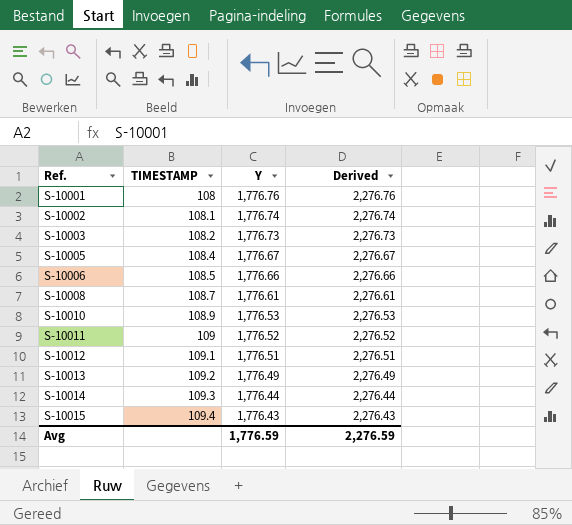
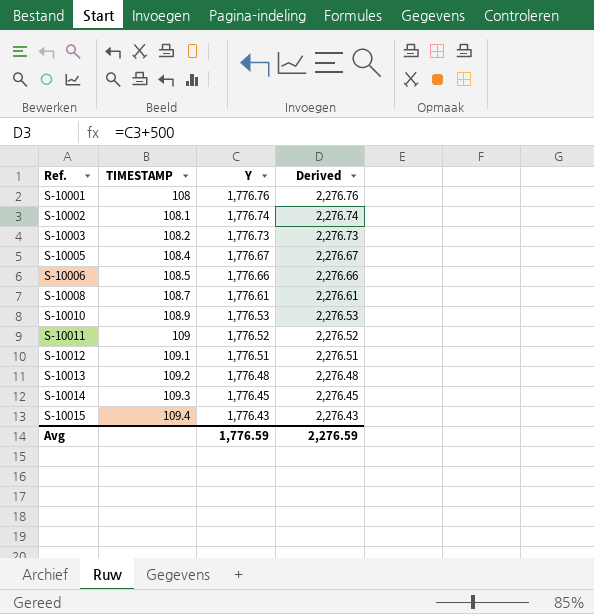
S-10013 | Y: 1,776.49 -> 1,776.48
S-10013 | Derived: 2,276.49 -> 2,276.48
S-10014 | Y: 1,776.44 -> 1,776.45
S-10014 | Derived: 2,276.44 -> 2,276.45

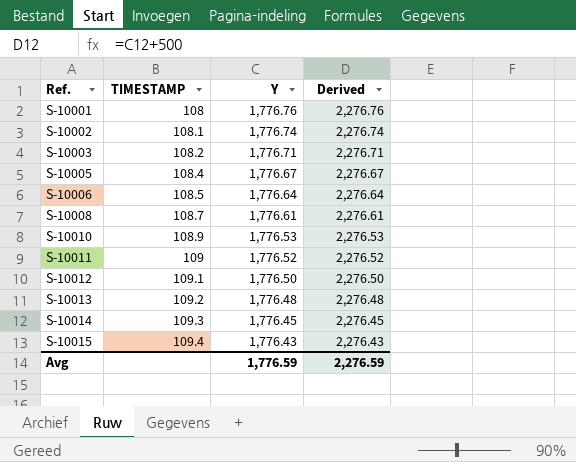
S-10003 | Y: 1,776.73 -> 1,776.71
S-10003 | Derived: 2,276.73 -> 2,276.71
S-10006 | Y: 1,776.66 -> 1,776.64
S-10006 | Derived: 2,276.66 -> 2,276.64
S-10012 | Y: 1,776.51 -> 1,776.50
S-10012 | Derived: 2,276.51 -> 2,276.50

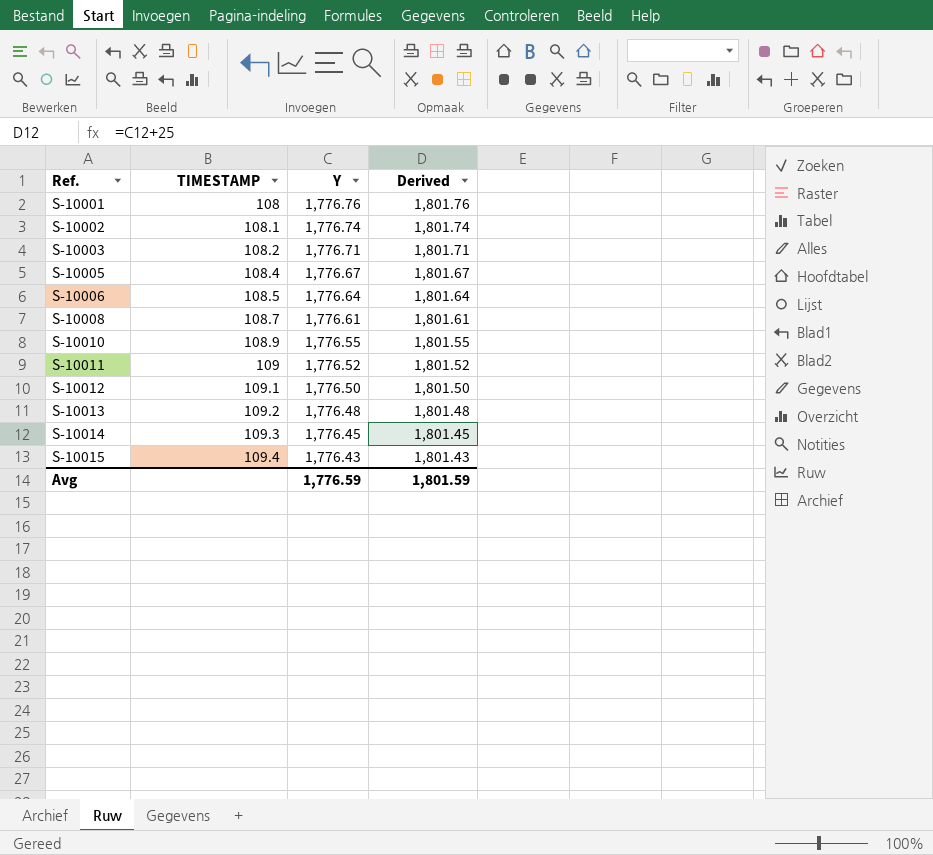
column Derived | formula: [Y] + 500 -> [Y] + 25
S-10010 | Y: 1,776.53 -> 1,776.55
Avg | Derived: 2,276.59 -> 1,801.59

